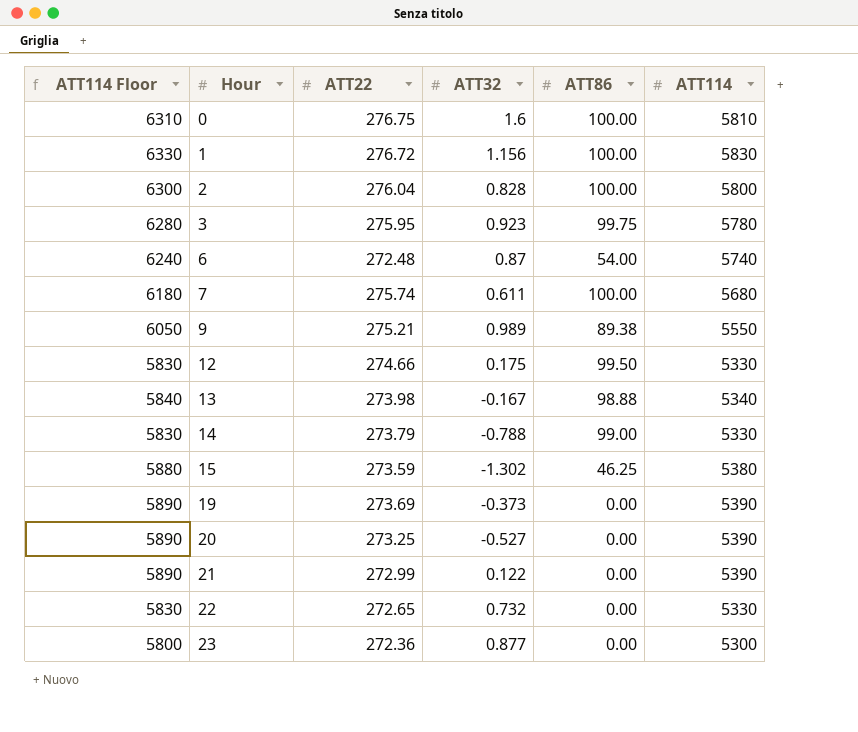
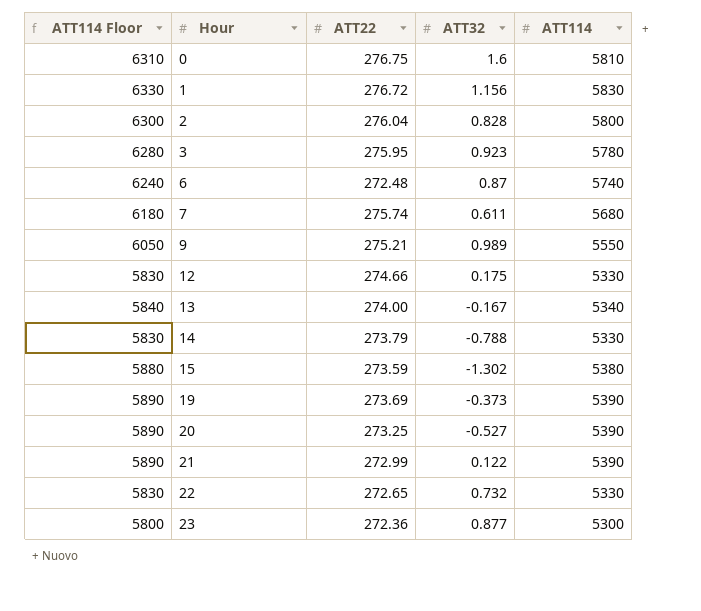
column ATT86 | position: 5 -> none
13 | ATT22: 273.98 -> 274.00

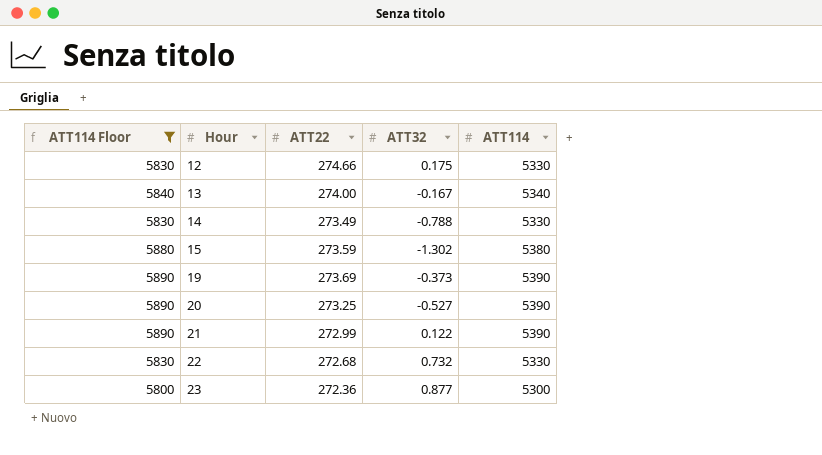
filter: none -> ATT114 Floor <= 5890
14 | ATT22: 273.79 -> 273.49
22 | ATT22: 272.65 -> 272.68

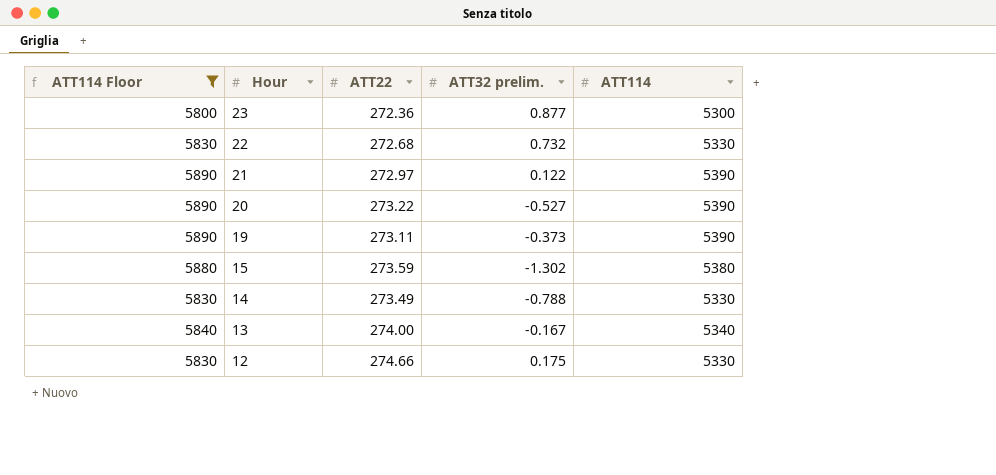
row order: Hour ascending -> Hour descending
column name: ATT32 -> ATT32 prelim.
21 | ATT22: 272.99 -> 272.97
20 | ATT22: 273.25 -> 273.22
19 | ATT22: 273.69 -> 273.11

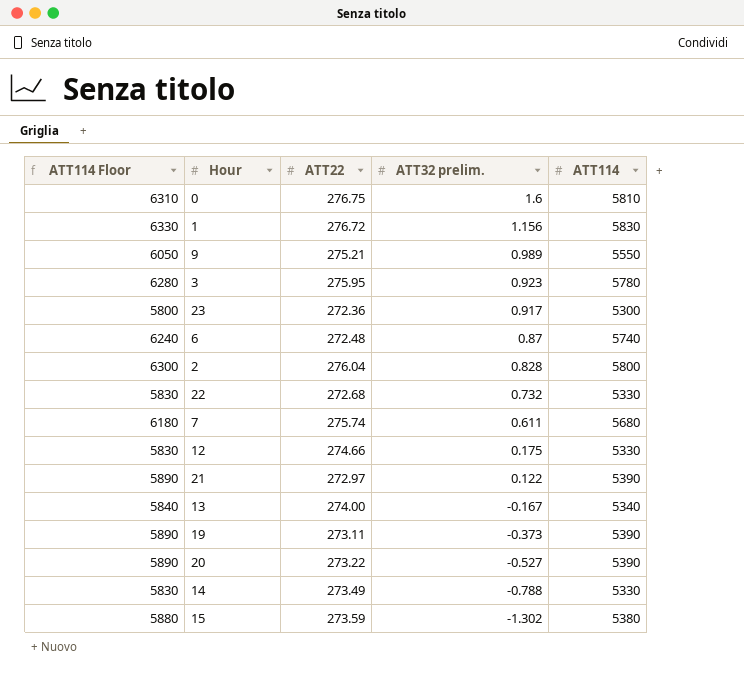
filter: ATT114 Floor <= 5890 -> none
row order: Hour descending -> ATT32 prelim. descending
23 | ATT32 prelim.: 0.877 -> 0.917

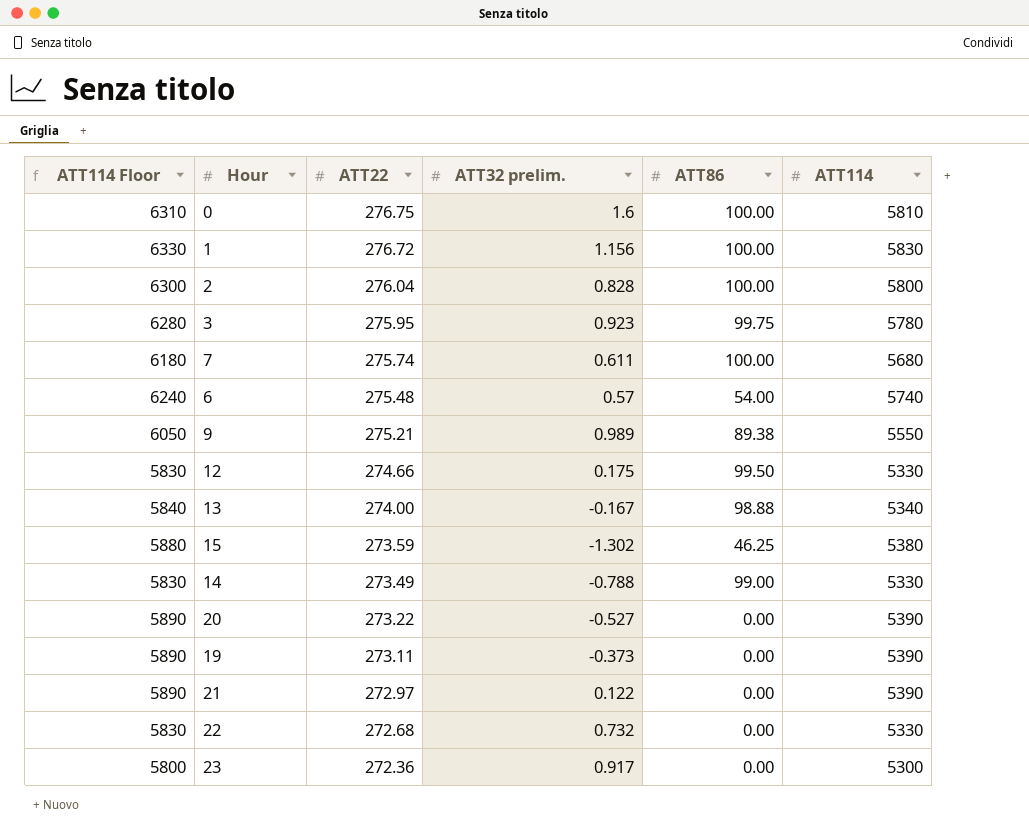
row order: ATT32 prelim. descending -> ATT22 descending
column ATT86 | position: none -> 5
6 | ATT22: 272.48 -> 275.48
6 | ATT32 prelim.: 0.87 -> 0.57

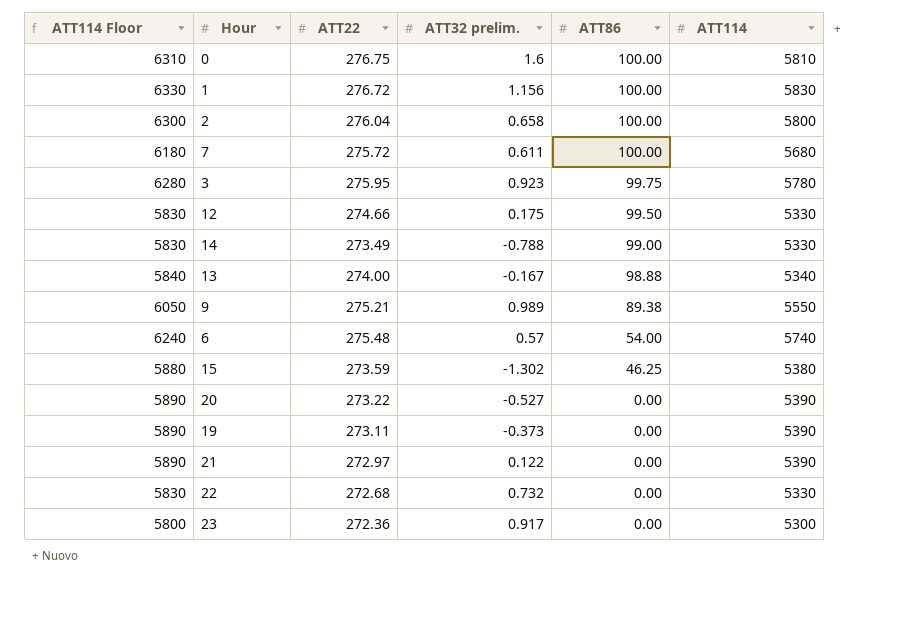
row order: ATT22 descending -> ATT86 descending
2 | ATT32 prelim.: 0.828 -> 0.658
7 | ATT22: 275.74 -> 275.72

